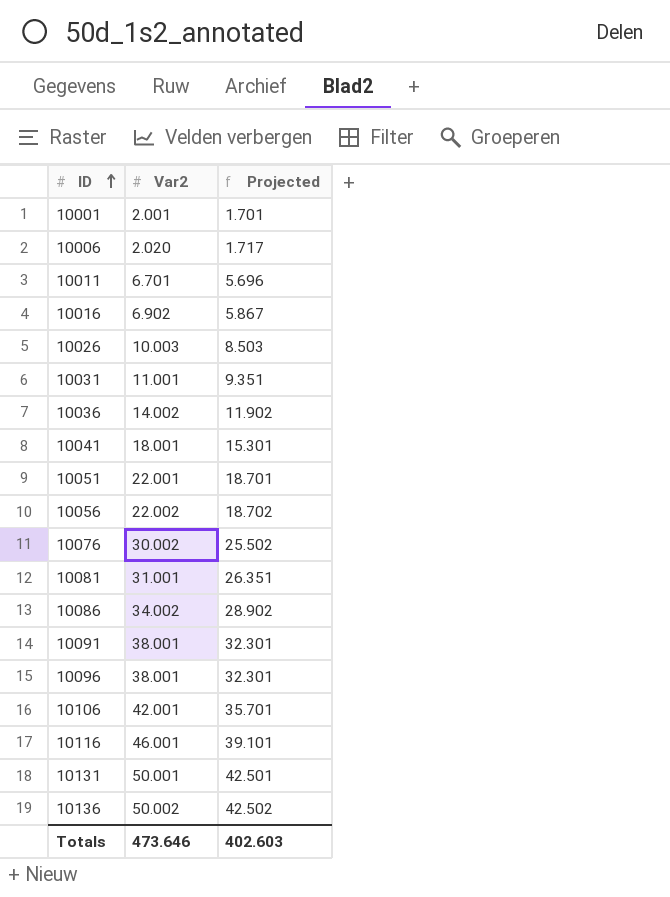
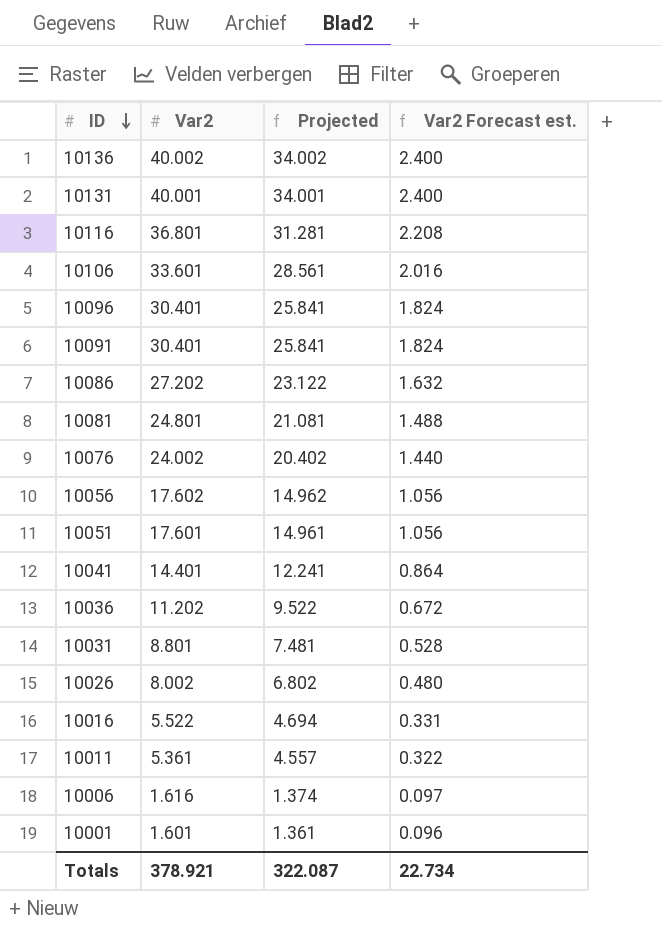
row order: ID ascending -> ID descending
column Var2 Forecast est. | formula: none -> [Var2] * 0.06
10136 | Var2: 50.002 -> 40.002
10136 | Projected: 42.502 -> 34.002
10131 | Var2: 50.001 -> 40.001
10131 | Projected: 42.501 -> 34.001
10116 | Var2: 46.001 -> 36.801
10116 | Projected: 39.101 -> 31.281
10106 | Var2: 42.001 -> 33.601
10106 | Projected: 35.701 -> 28.561
10096 | Var2: 38.001 -> 30.401
10096 | Projected: 32.301 -> 25.841
10091 | Var2: 38.001 -> 30.401
10091 | Projected: 32.301 -> 25.841
10086 | Var2: 34.002 -> 27.202
10086 | Projected: 28.902 -> 23.122
10081 | Var2: 31.001 -> 24.801
10081 | Projected: 26.351 -> 21.081
10076 | Var2: 30.002 -> 24.002
10076 | Projected: 25.502 -> 20.402
10056 | Var2: 22.002 -> 17.602
10056 | Projected: 18.702 -> 14.962
10051 | Var2: 22.001 -> 17.601
10051 | Projected: 18.701 -> 14.961
10041 | Var2: 18.001 -> 14.401
10041 | Projected: 15.301 -> 12.241
10036 | Var2: 14.002 -> 11.202
10036 | Projected: 11.902 -> 9.522
10031 | Var2: 11.001 -> 8.801
10031 | Projected: 9.351 -> 7.481
10026 | Var2: 10.003 -> 8.002
10026 | Projected: 8.503 -> 6.802
10016 | Var2: 6.902 -> 5.522
10016 | Projected: 5.867 -> 4.694
10011 | Var2: 6.701 -> 5.361
10011 | Projected: 5.696 -> 4.557
10006 | Var2: 2.020 -> 1.616
10006 | Projected: 1.717 -> 1.374
10001 | Var2: 2.001 -> 1.601
10001 | Projected: 1.701 -> 1.361
Totals | Var2: 473.646 -> 378.921
Totals | Projected: 402.603 -> 322.087

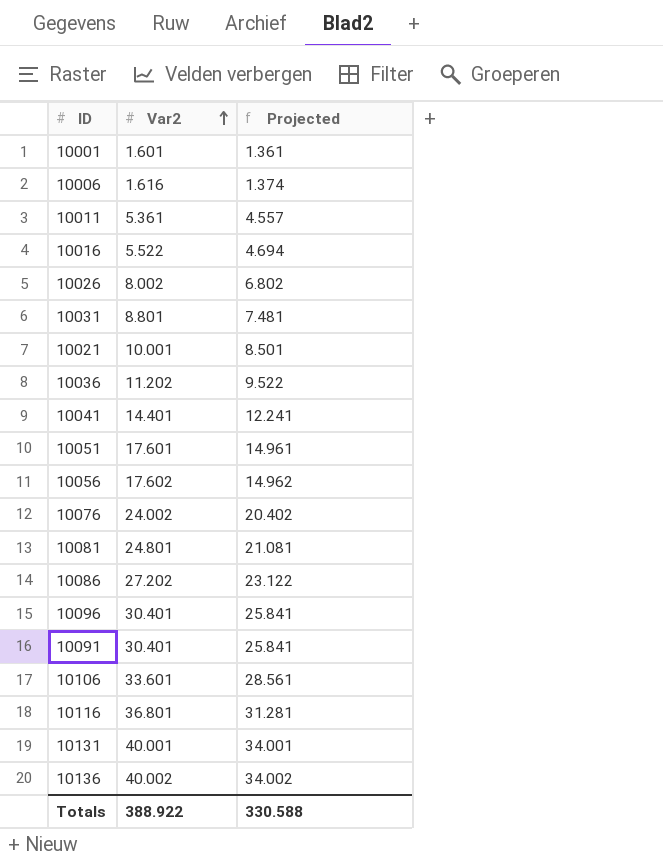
row order: ID descending -> Var2 ascending
column Var2 Forecast est. | formula: [Var2] * 0.06 -> none
row 10021: none -> 10.001 | 8.501
Totals | Var2: 378.921 -> 388.922
Totals | Projected: 322.087 -> 330.588

